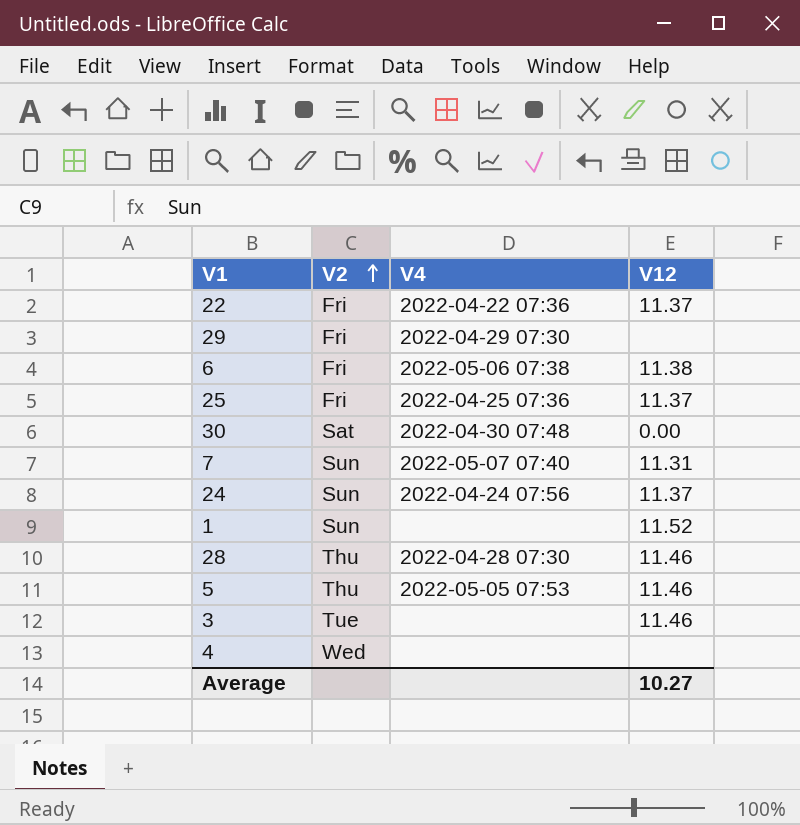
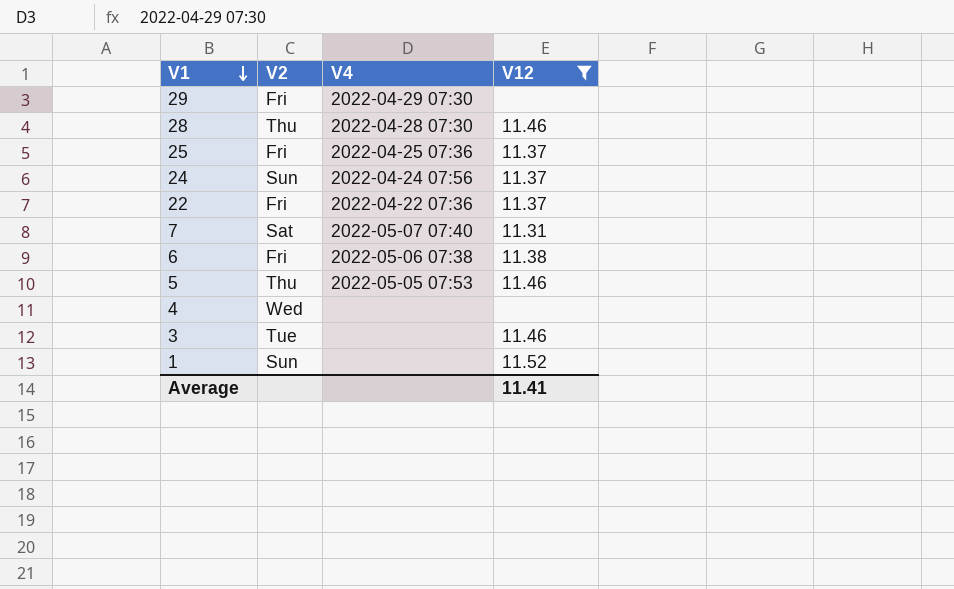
filter: none -> V12 != 0.00
row order: V2 ascending -> V1 descending
7 | V2: Sun -> Sat
Average | V12: 10.27 -> 11.41

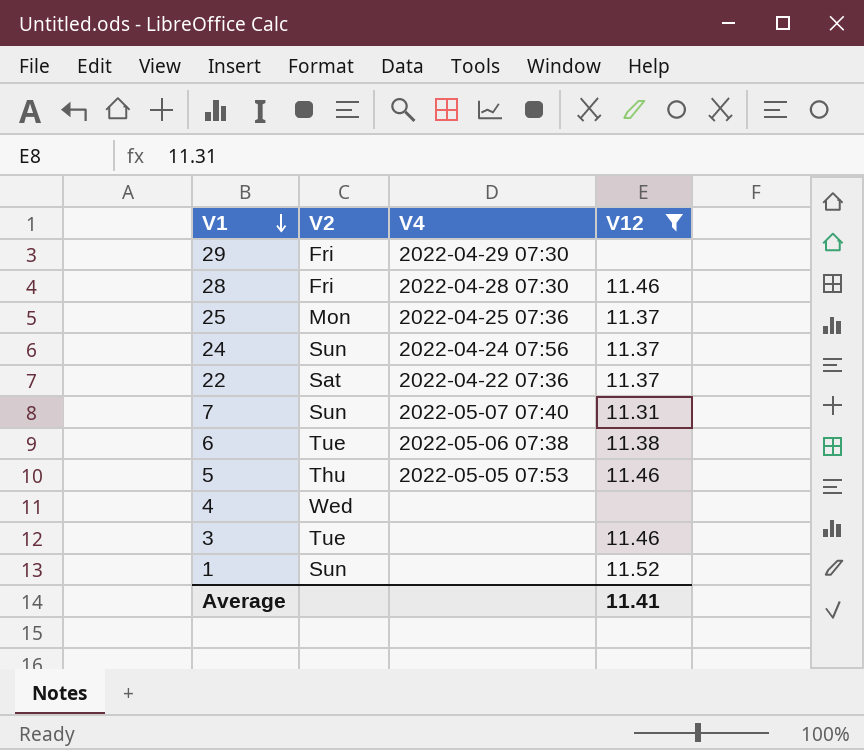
28 | V2: Thu -> Fri
25 | V2: Fri -> Mon
22 | V2: Fri -> Sat
7 | V2: Sat -> Sun
6 | V2: Fri -> Tue

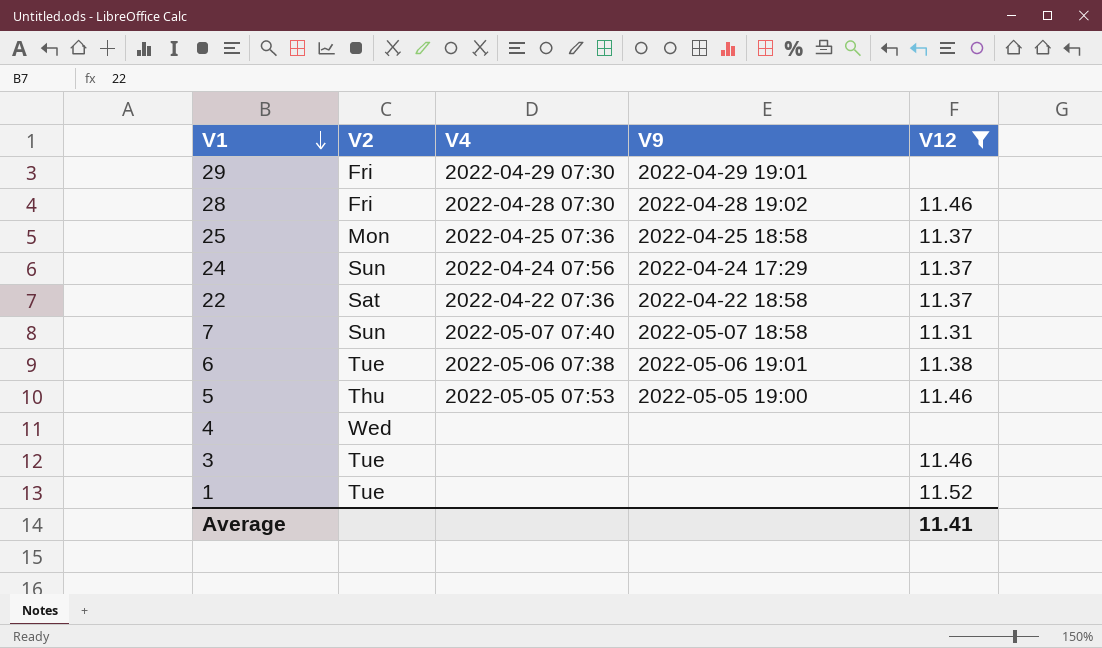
column V9 | position: none -> 4
1 | V2: Sun -> Tue

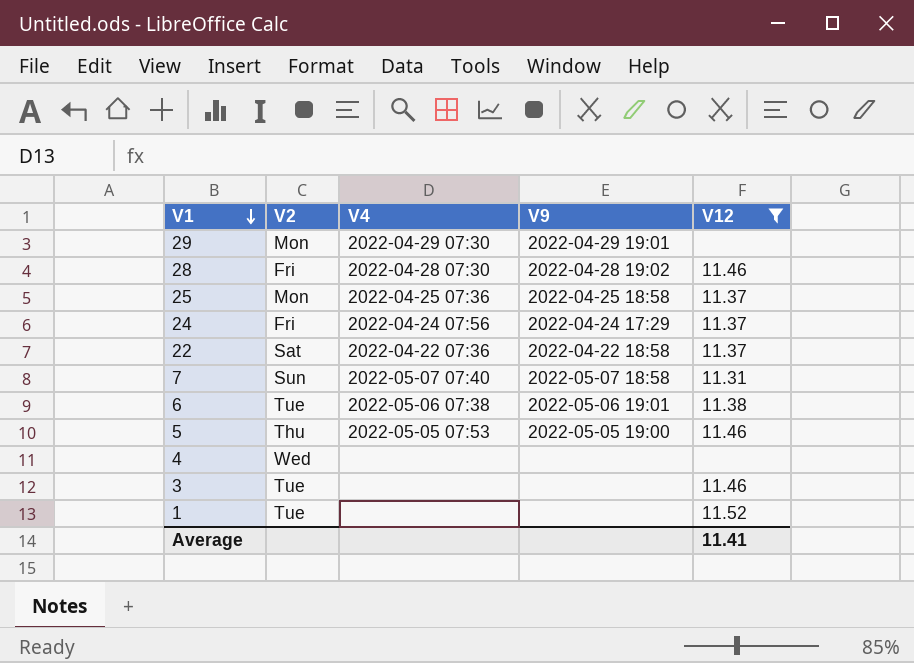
29 | V2: Fri -> Mon
24 | V2: Sun -> Fri

